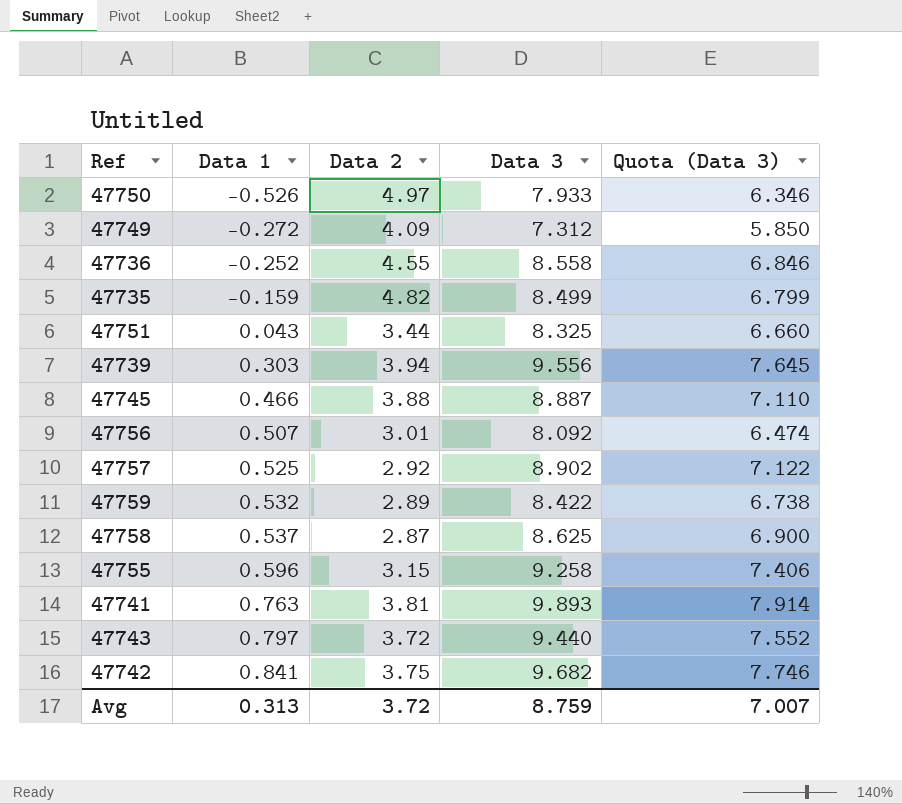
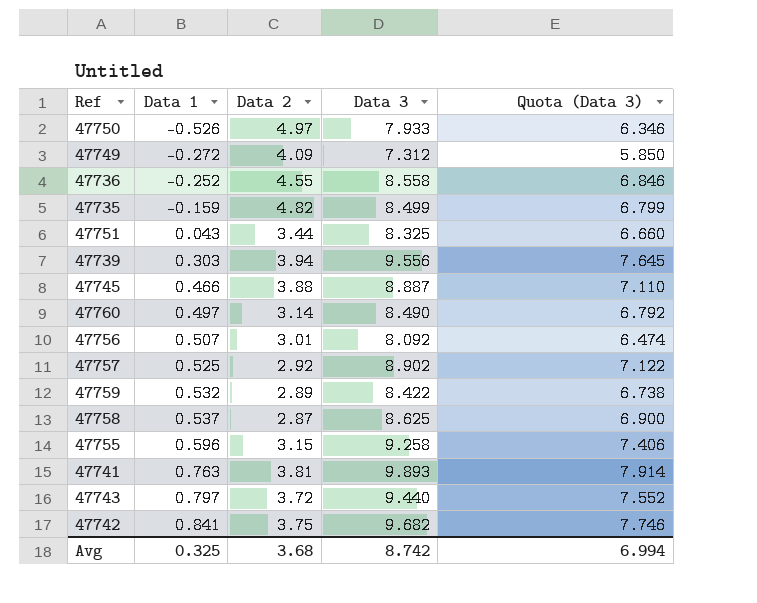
row 47760: none -> 0.497 | 3.14 | 8.490 | 6.792
Avg | Data 1: 0.313 -> 0.325
Avg | Data 2: 3.72 -> 3.68
Avg | Data 3: 8.759 -> 8.742
Avg | Quota (Data 3): 7.007 -> 6.994

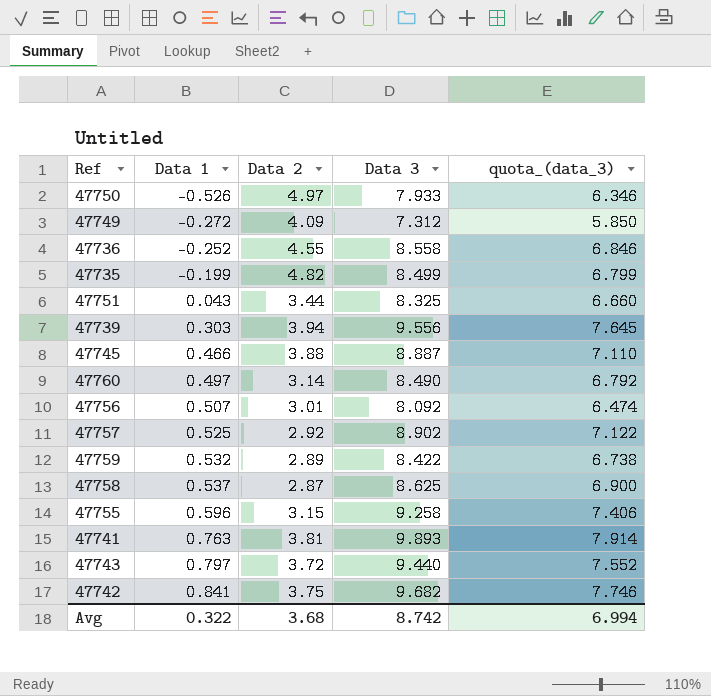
column name: Quota (Data 3) -> quota_(data_3)
47735 | Data 1: -0.159 -> -0.199
Avg | Data 1: 0.325 -> 0.322

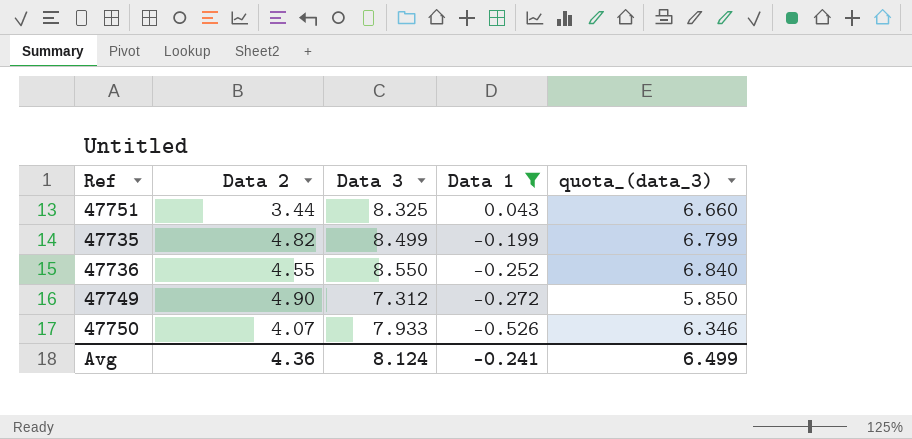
filter: none -> Data 1 <= 0.043
row order: Data 1 ascending -> Data 1 descending
column Data 1 | position: 2 -> 4
47736 | Data 3: 8.558 -> 8.550
47736 | quota_(data_3): 6.846 -> 6.840
47749 | Data 2: 4.09 -> 4.90
47750 | Data 2: 4.97 -> 4.07
Avg | Data 2: 3.68 -> 4.36
Avg | Data 3: 8.742 -> 8.124
Avg | Data 1: 0.322 -> -0.241
Avg | quota_(data_3): 6.994 -> 6.499

